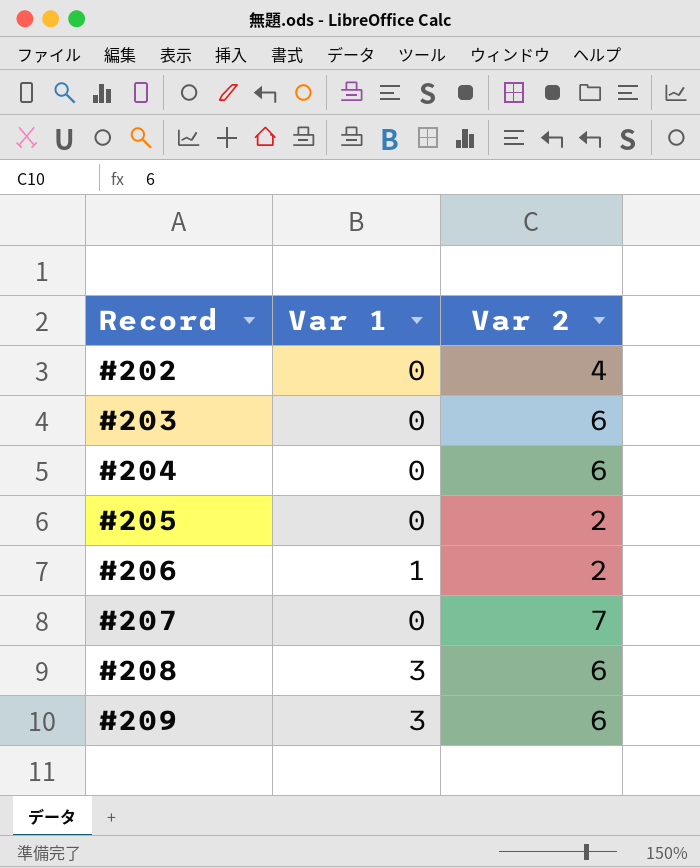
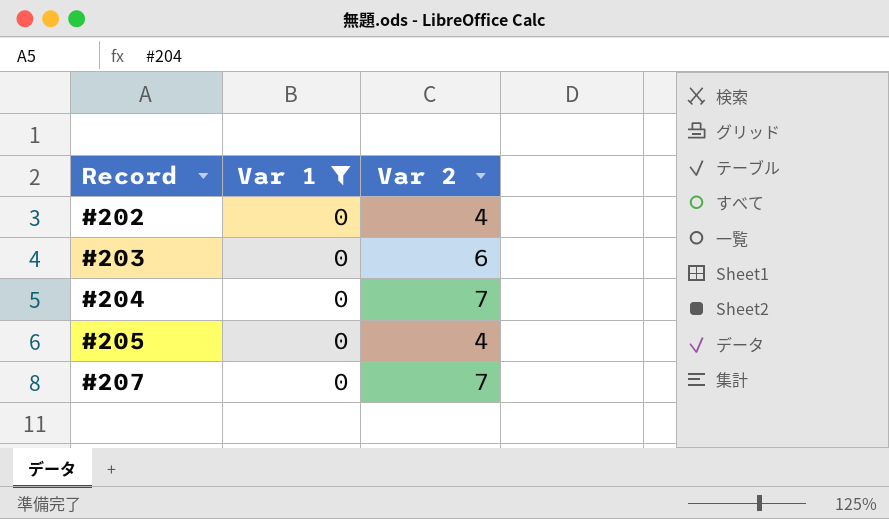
filter: none -> Var 1 = 0
#204 | Var 2: 6 -> 7
#205 | Var 2: 2 -> 4

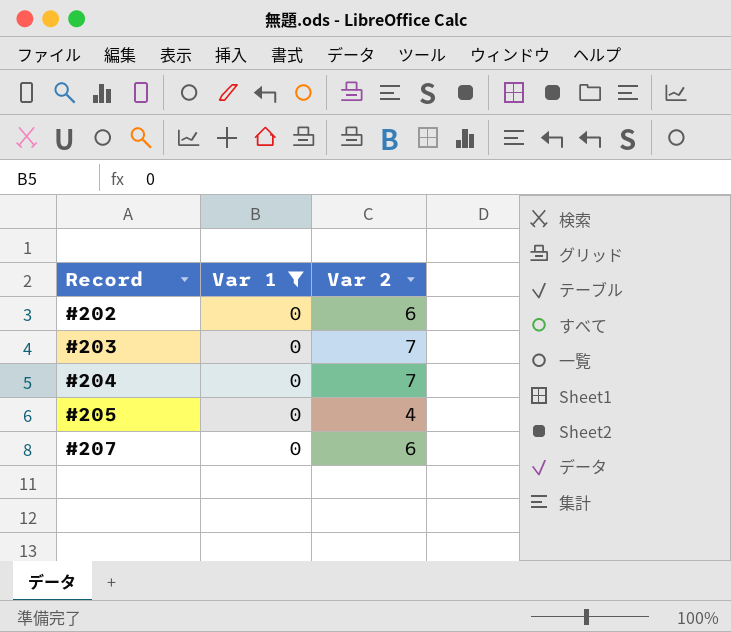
#202 | Var 2: 4 -> 6
#203 | Var 2: 6 -> 7
#207 | Var 2: 7 -> 6

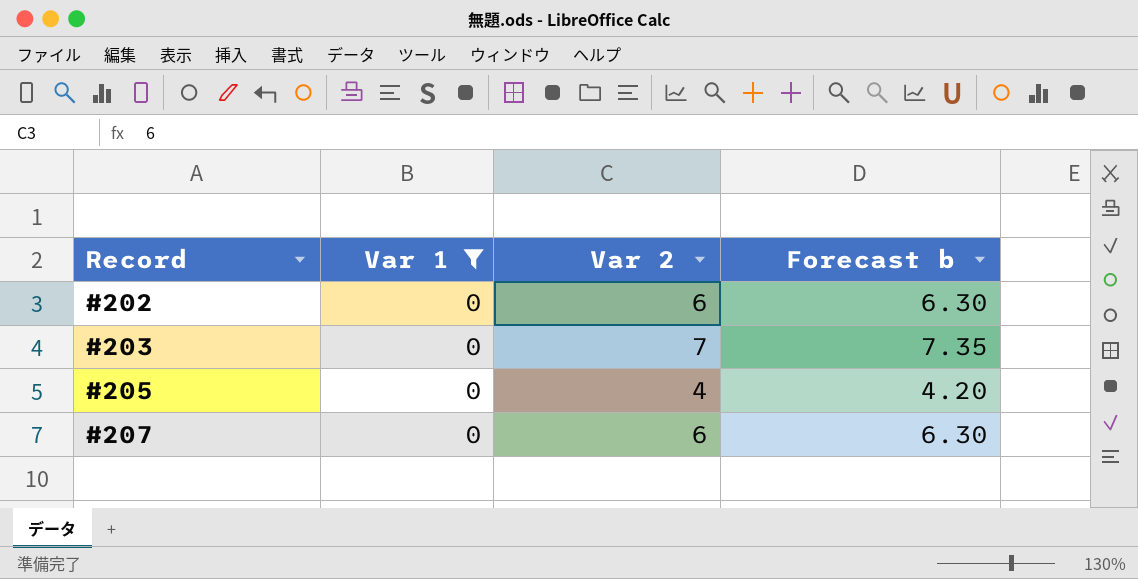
column Forecast b | formula: none -> [Var 2] * 1.05
row #204: 0 | 7 -> none

